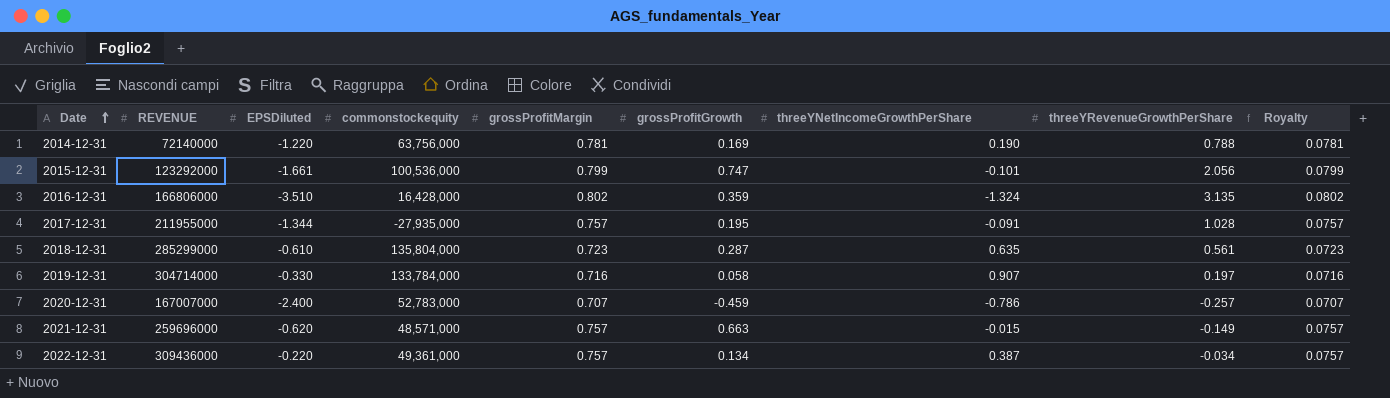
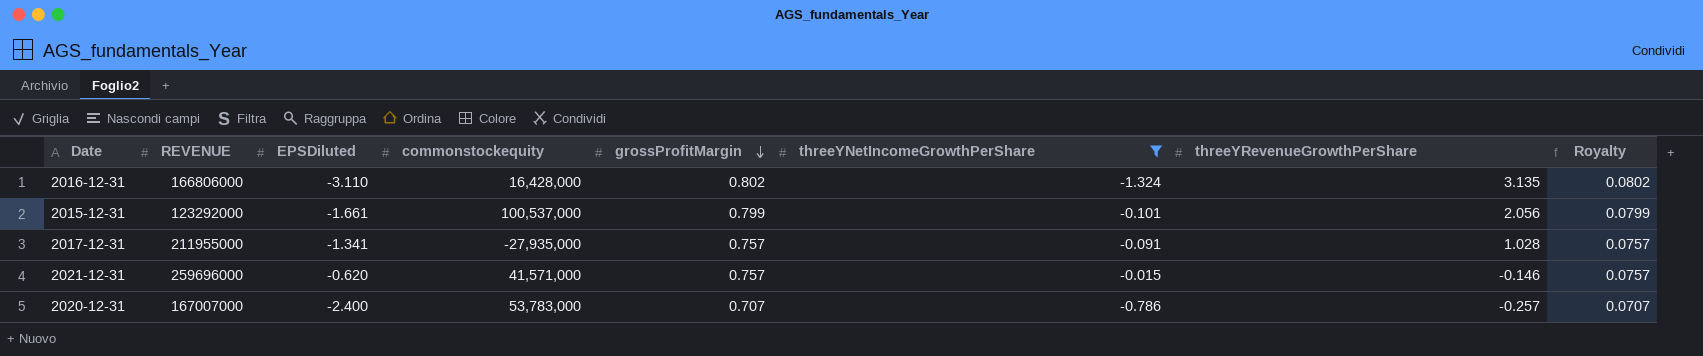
filter: none -> threeYNetIncomeGrowthPerShare <= -0.015
row order: Date ascending -> grossProfitMargin descending
column grossProfitGrowth | position: 6 -> none
2016-12-31 | EPSDiluted: -3.510 -> -3.110
2015-12-31 | commonstockequity: 100,536,000 -> 100,537,000
2017-12-31 | EPSDiluted: -1.344 -> -1.341
2021-12-31 | commonstockequity: 48,571,000 -> 41,571,000
2021-12-31 | threeYRevenueGrowthPerShare: -0.149 -> -0.146
2020-12-31 | commonstockequity: 52,783,000 -> 53,783,000

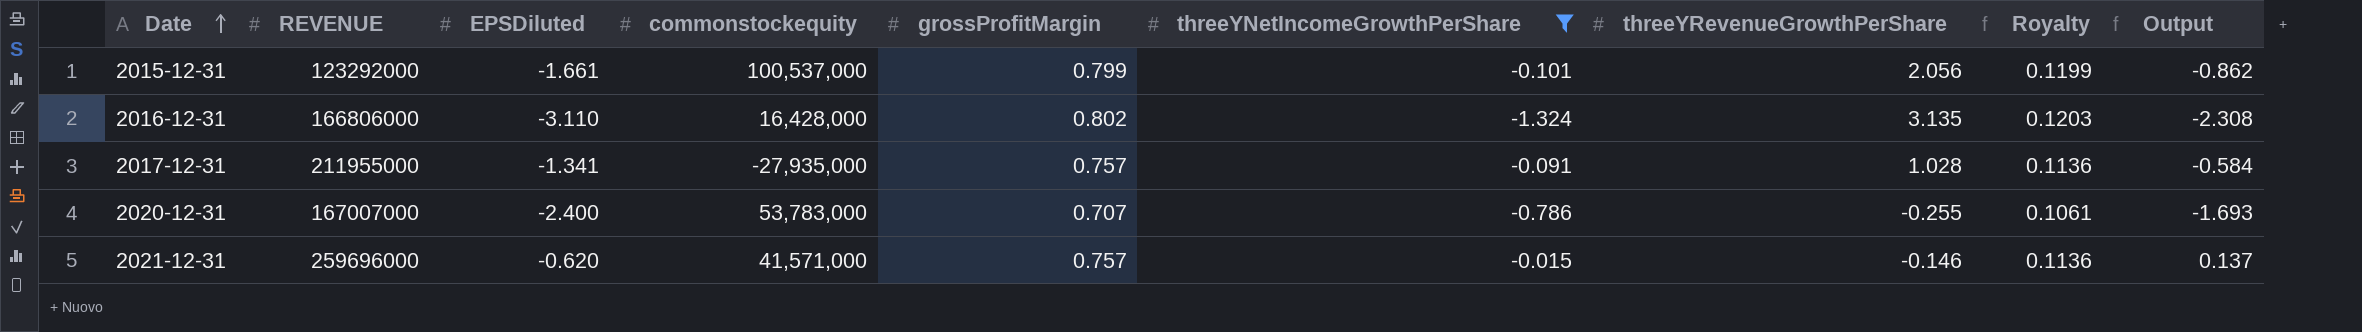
row order: grossProfitMargin descending -> Date ascending
column Royalty | formula: [grossProfitMargin] * 0.1 -> [grossProfitMargin] * 0.15
column Output | formula: none -> [EPSDiluted] + [grossProfitMargin]
2020-12-31 | threeYRevenueGrowthPerShare: -0.257 -> -0.255

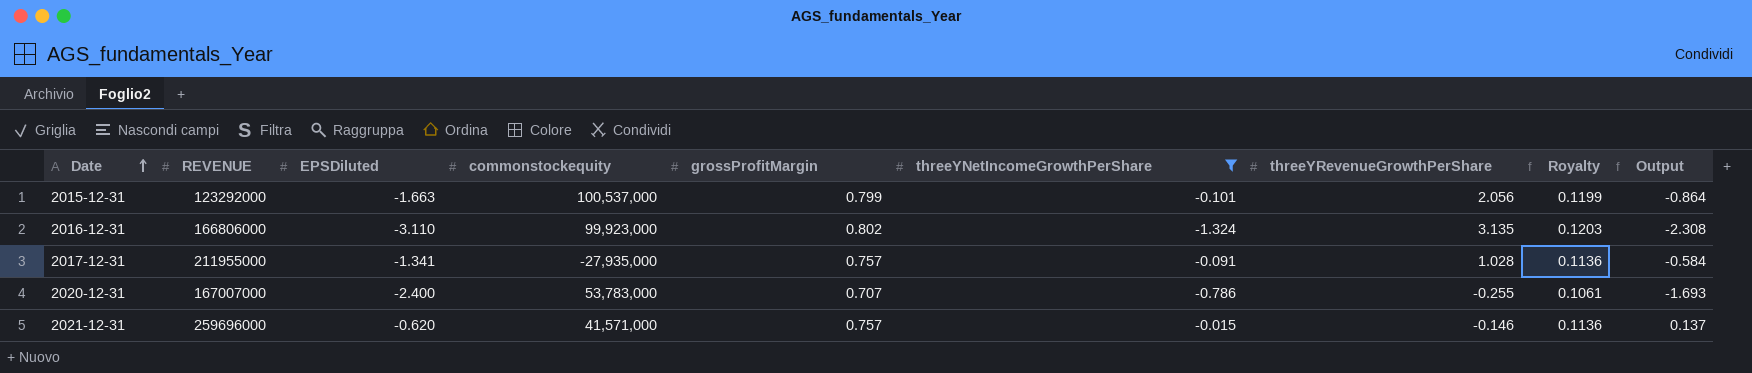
2015-12-31 | EPSDiluted: -1.661 -> -1.663
2015-12-31 | Output: -0.862 -> -0.864
2016-12-31 | commonstockequity: 16,428,000 -> 99,923,000

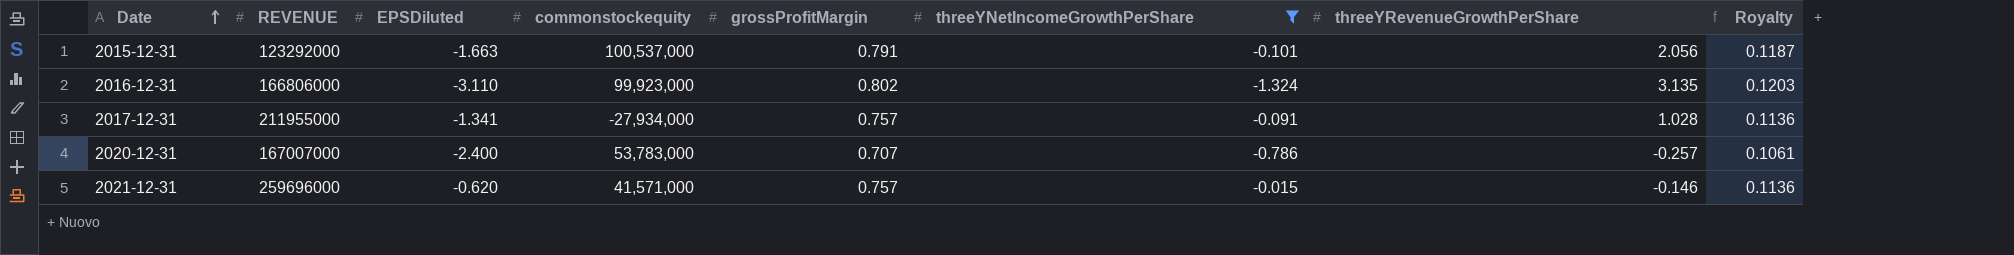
column Output | formula: [EPSDiluted] + [grossProfitMargin] -> none
2015-12-31 | grossProfitMargin: 0.799 -> 0.791
2015-12-31 | Royalty: 0.1199 -> 0.1187
2017-12-31 | commonstockequity: -27,935,000 -> -27,934,000
2020-12-31 | threeYRevenueGrowthPerShare: -0.255 -> -0.257

